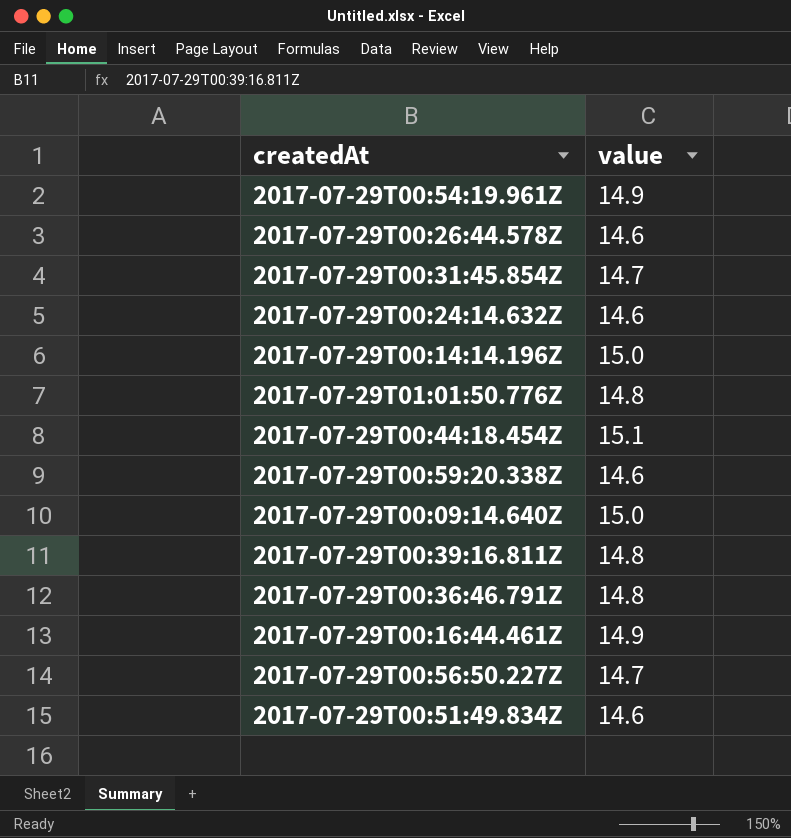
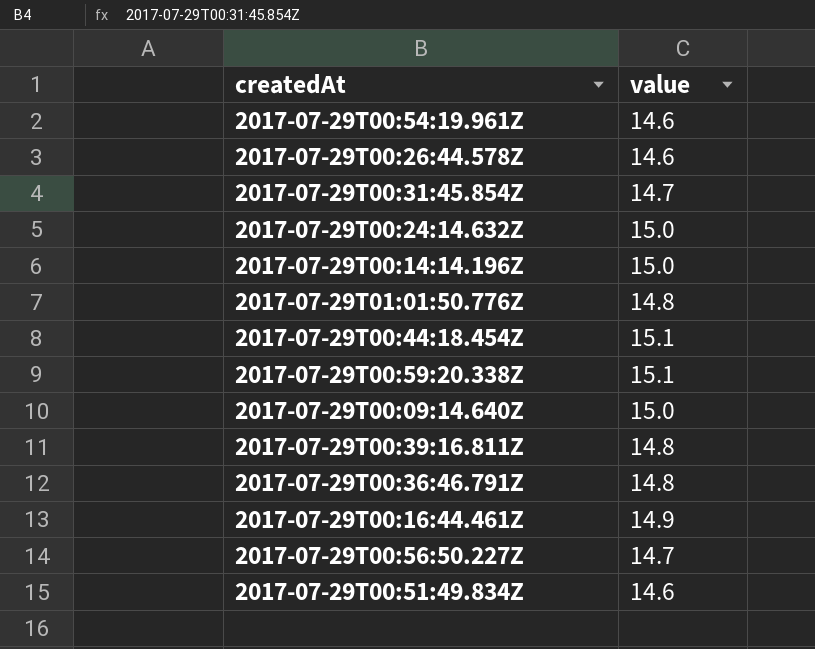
2017-07-29T00:54:19.961Z | value: 14.9 -> 14.6
2017-07-29T00:24:14.632Z | value: 14.6 -> 15.0
2017-07-29T00:59:20.338Z | value: 14.6 -> 15.1

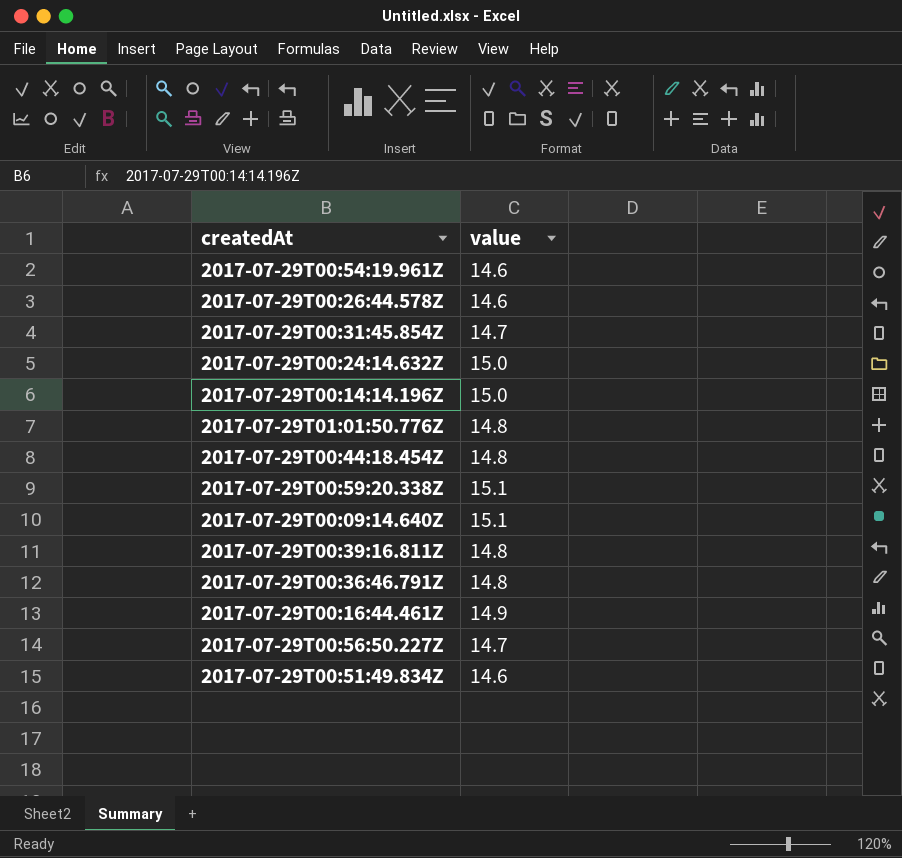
2017-07-29T00:44:18.454Z | value: 15.1 -> 14.8
2017-07-29T00:09:14.640Z | value: 15.0 -> 15.1

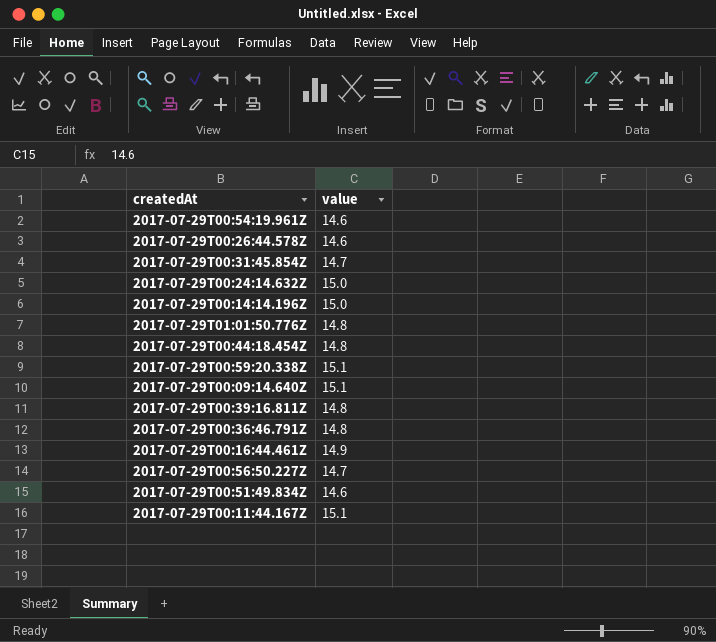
row 2017-07-29T00:11:44.167Z: none -> 15.1

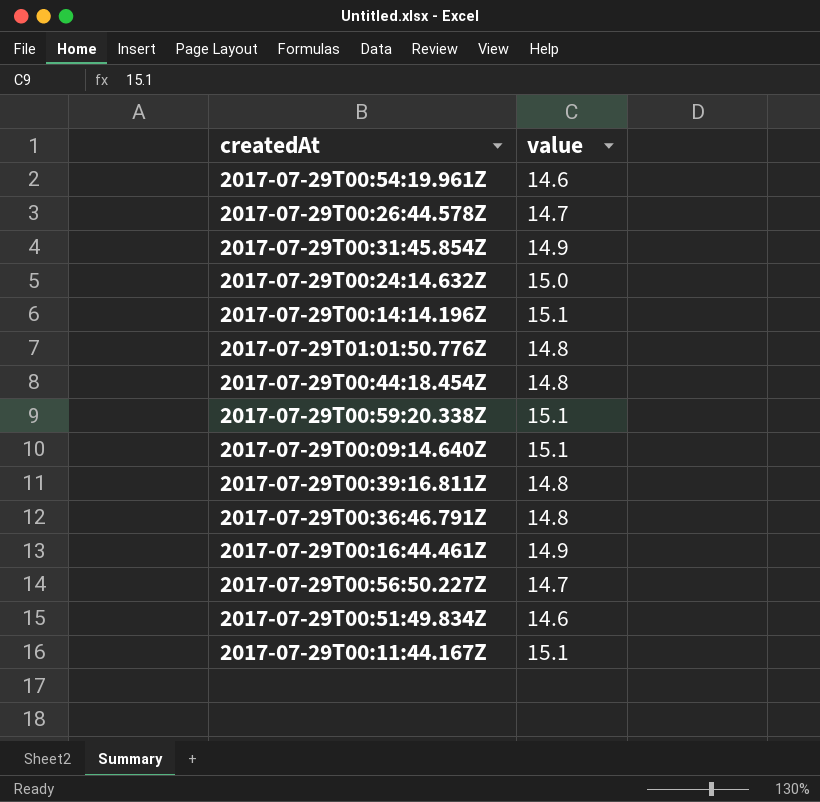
2017-07-29T00:26:44.578Z | value: 14.6 -> 14.7
2017-07-29T00:31:45.854Z | value: 14.7 -> 14.9
2017-07-29T00:14:14.196Z | value: 15.0 -> 15.1

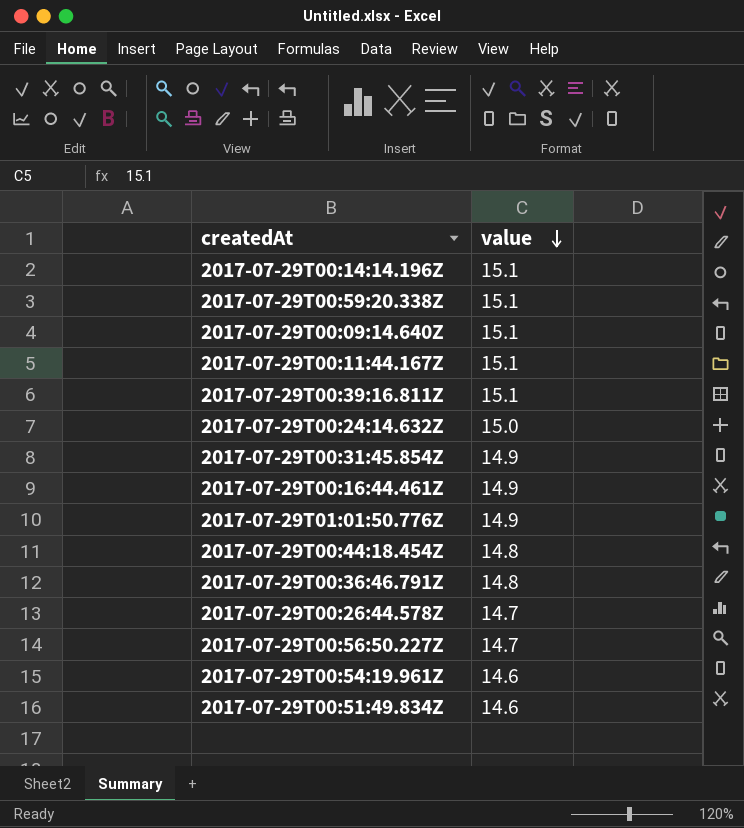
row order: none -> value descending
2017-07-29T00:39:16.811Z | value: 14.8 -> 15.1
2017-07-29T01:01:50.776Z | value: 14.8 -> 14.9

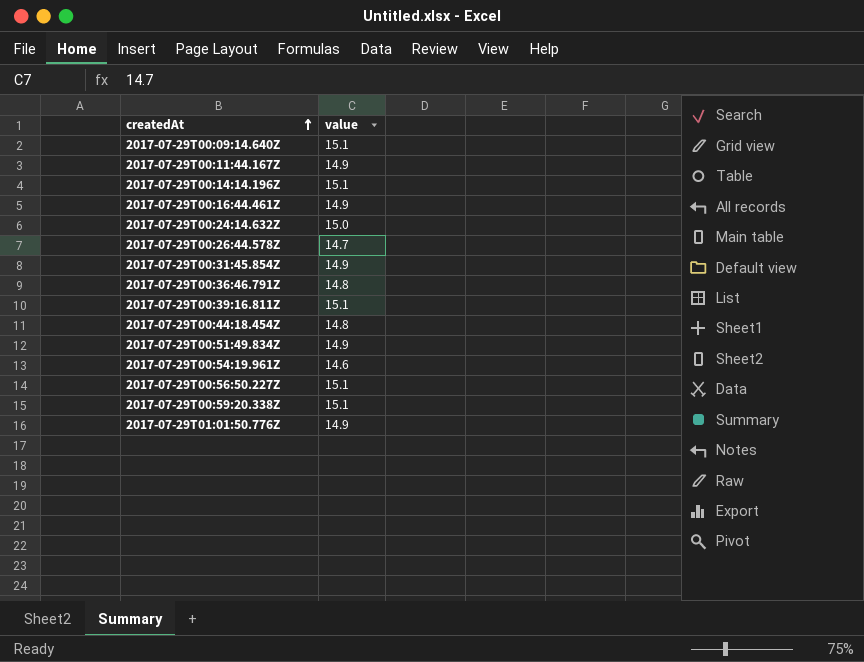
row order: value descending -> createdAt ascending
2017-07-29T00:11:44.167Z | value: 15.1 -> 14.9
2017-07-29T00:51:49.834Z | value: 14.6 -> 14.9
2017-07-29T00:56:50.227Z | value: 14.7 -> 15.1

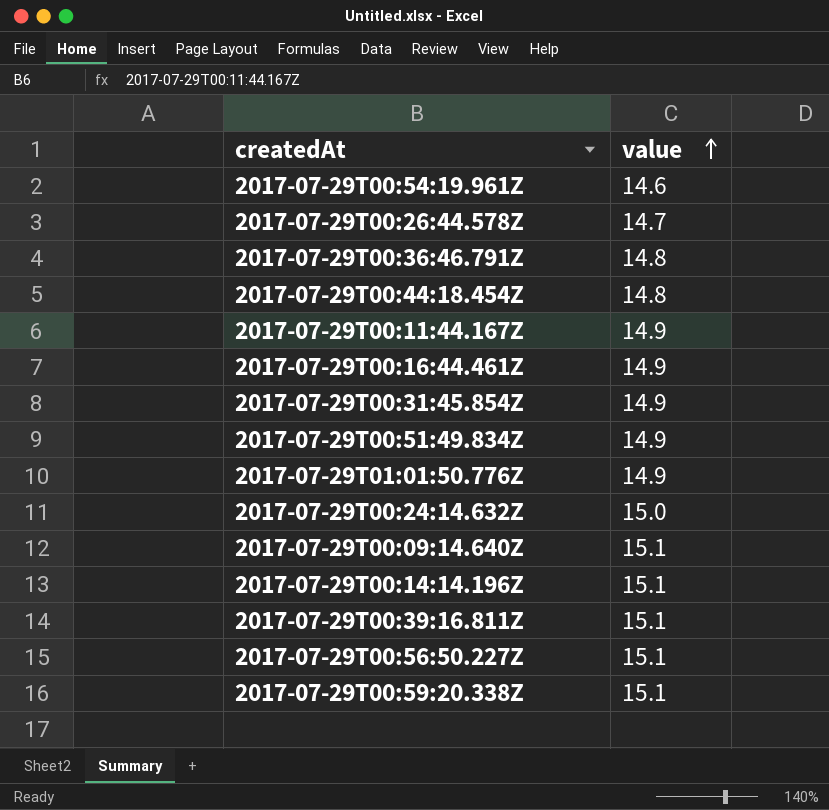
row order: createdAt ascending -> value ascending

